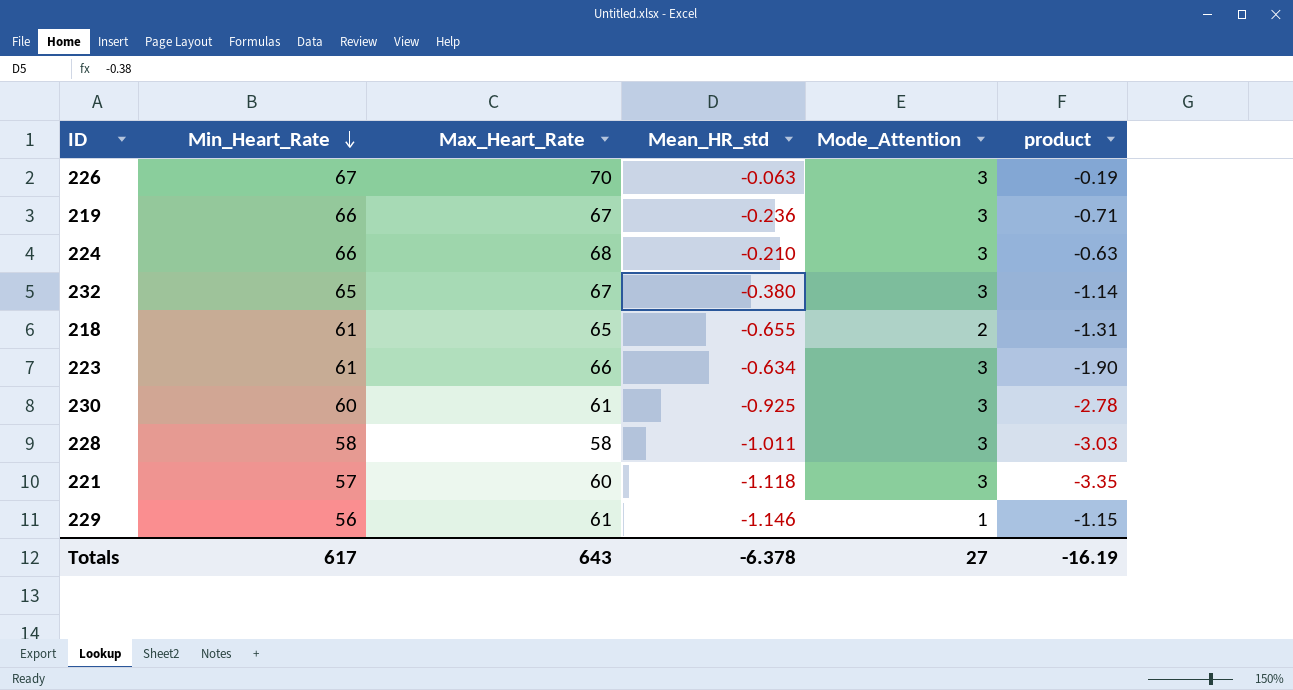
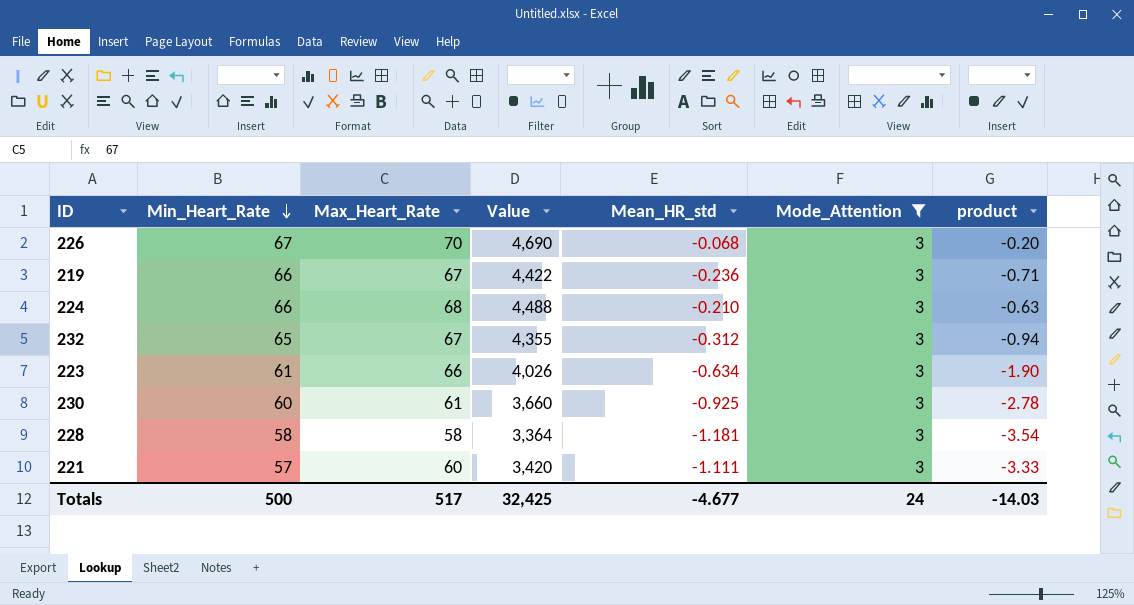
filter: none -> Mode_Attention = 3
column Value | formula: none -> [Min_Heart_Rate] * [Max_Heart_Rate]
226 | Mean_HR_std: -0.063 -> -0.068
226 | product: -0.19 -> -0.20
232 | Mean_HR_std: -0.380 -> -0.312
232 | product: -1.14 -> -0.94
228 | Mean_HR_std: -1.011 -> -1.181
228 | product: -3.03 -> -3.54
221 | Mean_HR_std: -1.118 -> -1.111
221 | product: -3.35 -> -3.33
Totals | Min_Heart_Rate: 617 -> 500
Totals | Max_Heart_Rate: 643 -> 517
Totals | Mean_HR_std: -6.378 -> -4.677
Totals | Mode_Attention: 27 -> 24
Totals | product: -16.19 -> -14.03

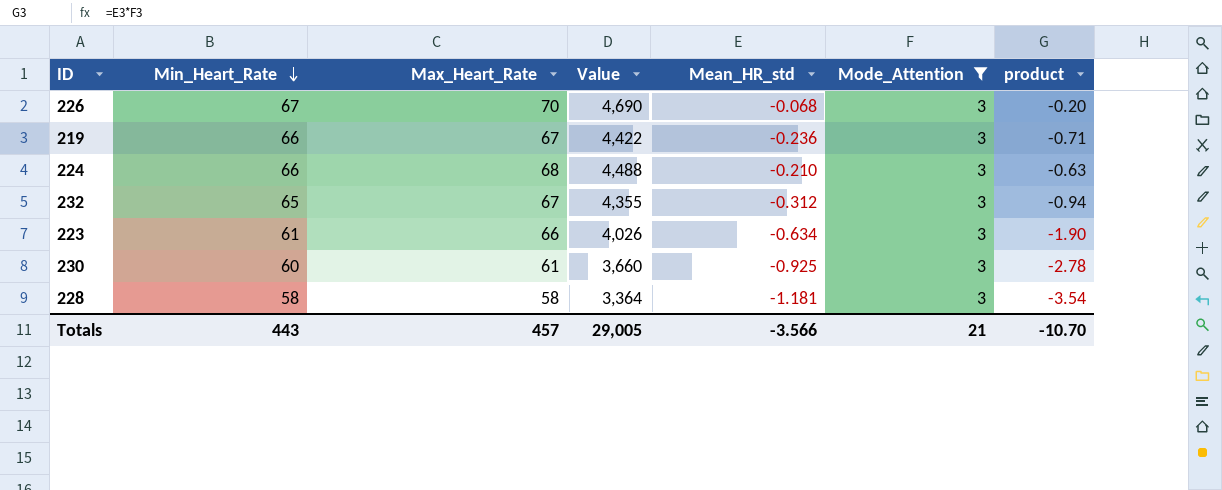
row 221: 57 | 60 | 3,420 | -1.111 | 3 | -3.33 -> none
Totals | Min_Heart_Rate: 500 -> 443
Totals | Max_Heart_Rate: 517 -> 457
Totals | Value: 32,425 -> 29,005
Totals | Mean_HR_std: -4.677 -> -3.566
Totals | Mode_Attention: 24 -> 21
Totals | product: -14.03 -> -10.70

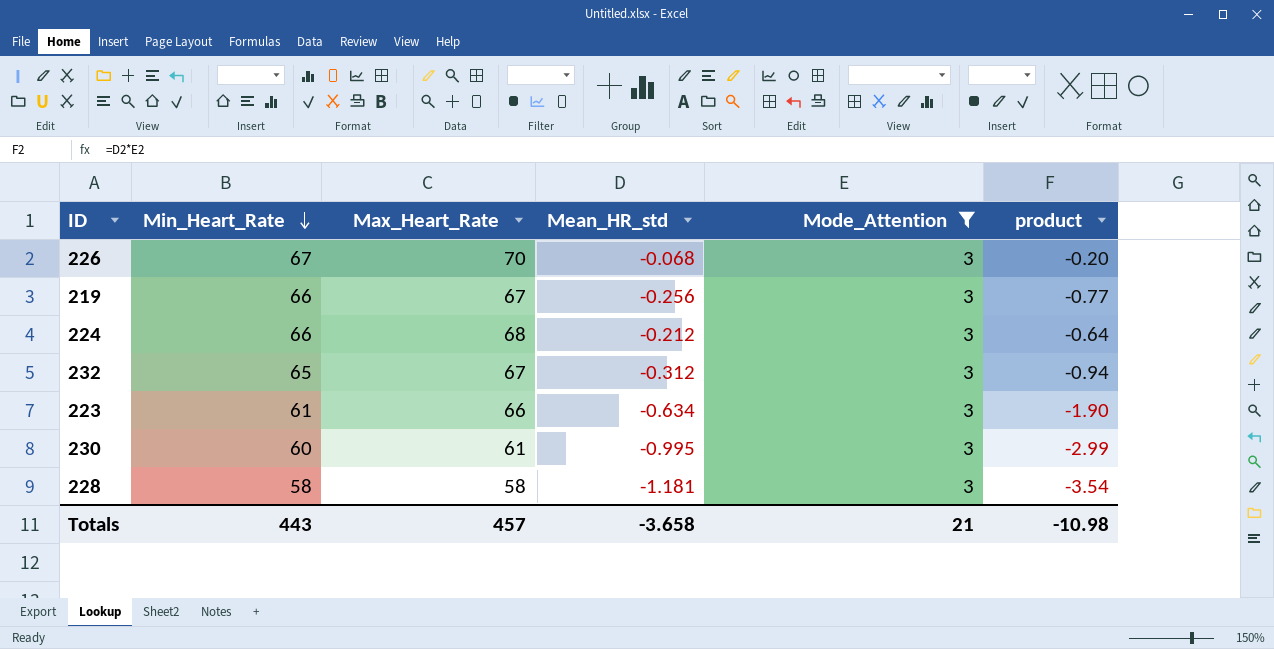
column Value | formula: [Min_Heart_Rate] * [Max_Heart_Rate] -> none
219 | Mean_HR_std: -0.236 -> -0.256
219 | product: -0.71 -> -0.77
224 | Mean_HR_std: -0.210 -> -0.212
224 | product: -0.63 -> -0.64
230 | Mean_HR_std: -0.925 -> -0.995
230 | product: -2.78 -> -2.99
Totals | Mean_HR_std: -3.566 -> -3.658
Totals | product: -10.70 -> -10.98

